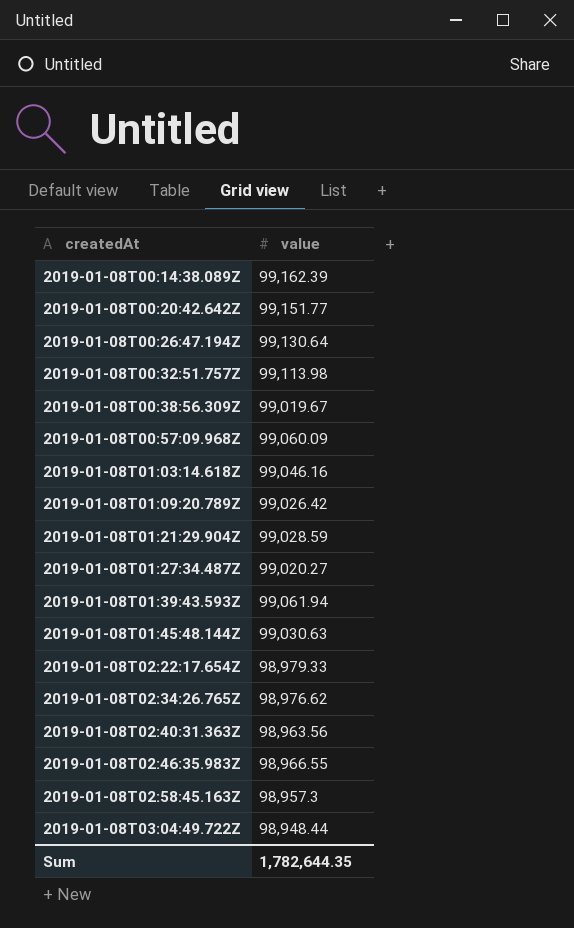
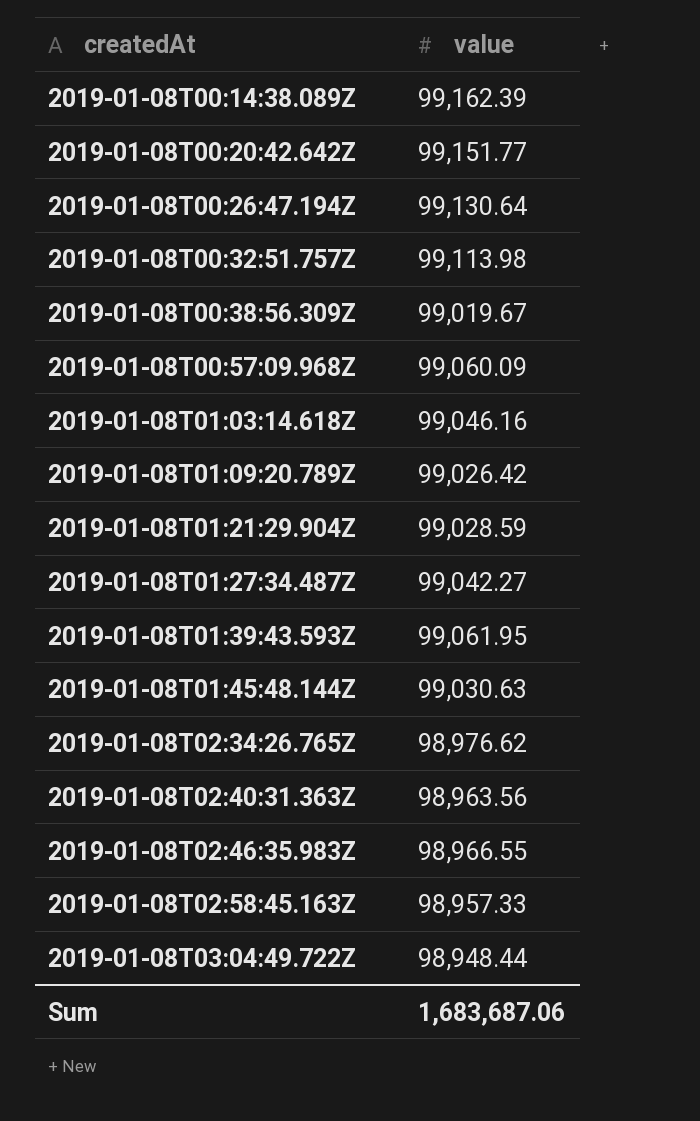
row 2019-01-08T02:22:17.654Z: 98,979.33 -> none
2019-01-08T01:27:34.487Z | value: 99,020.27 -> 99,042.27
2019-01-08T01:39:43.593Z | value: 99,061.94 -> 99,061.95
2019-01-08T02:58:45.163Z | value: 98,957.3 -> 98,957.33
Sum | value: 1,782,644.35 -> 1,683,687.06

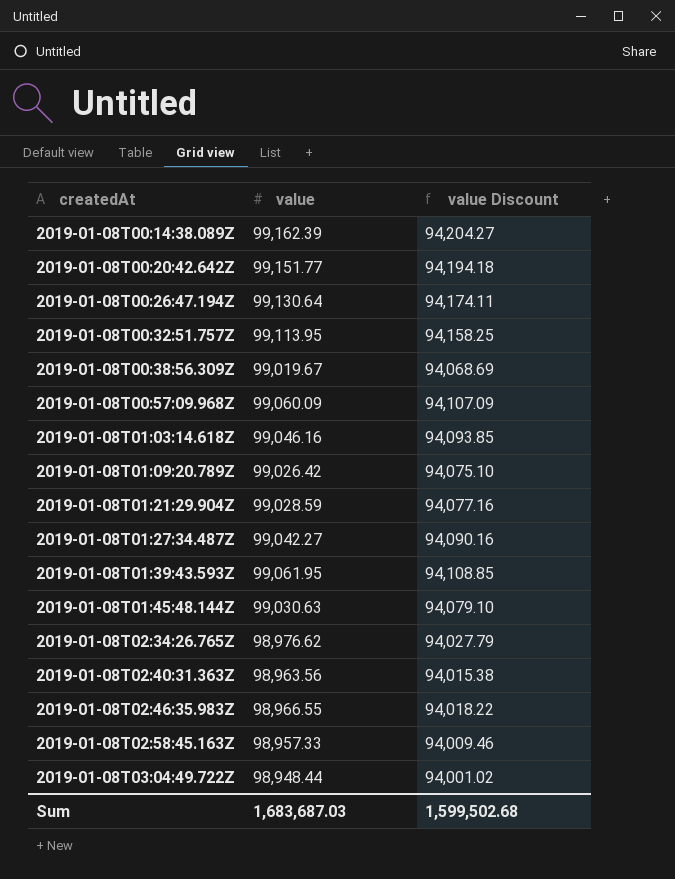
column value Discount | formula: none -> [value] * 0.95
2019-01-08T00:32:51.757Z | value: 99,113.98 -> 99,113.95
Sum | value: 1,683,687.06 -> 1,683,687.03

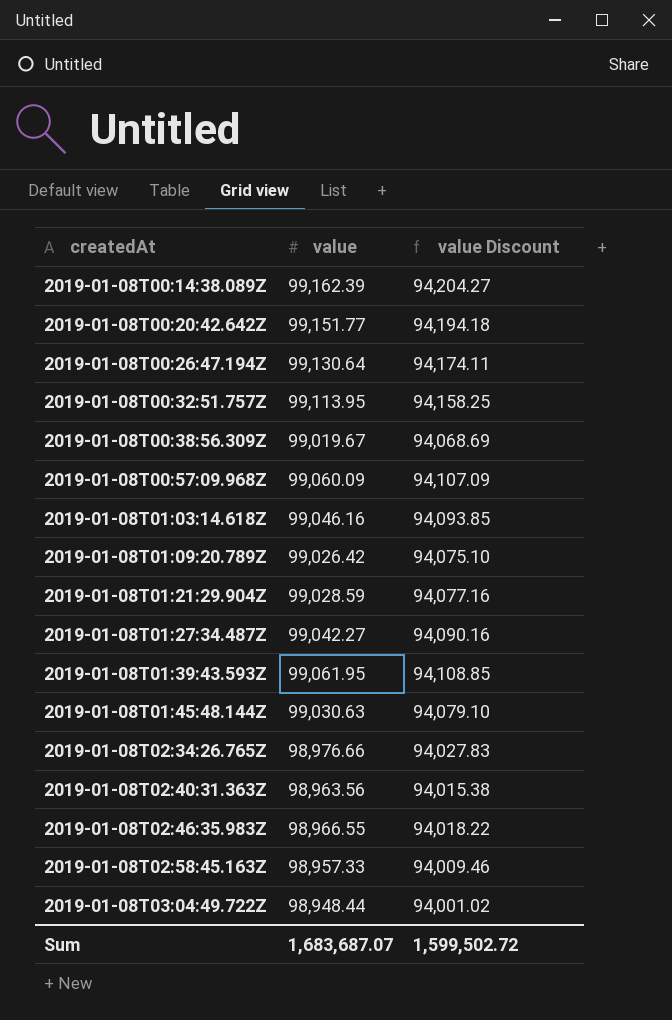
2019-01-08T02:34:26.765Z | value: 98,976.62 -> 98,976.66
2019-01-08T02:34:26.765Z | value Discount: 94,027.79 -> 94,027.83
Sum | value: 1,683,687.03 -> 1,683,687.07
Sum | value Discount: 1,599,502.68 -> 1,599,502.72

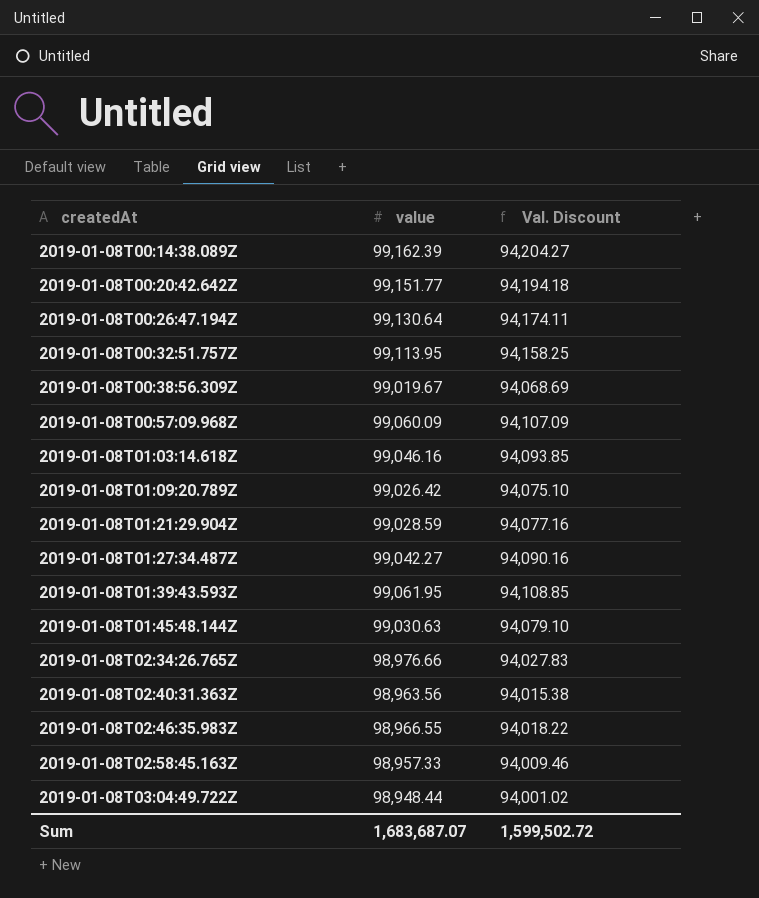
column name: value Discount -> Val. Discount

